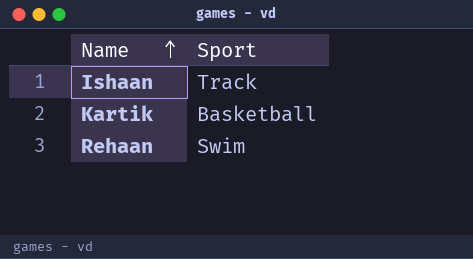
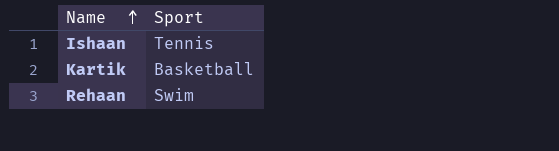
Ishaan | Sport: Track -> Tennis

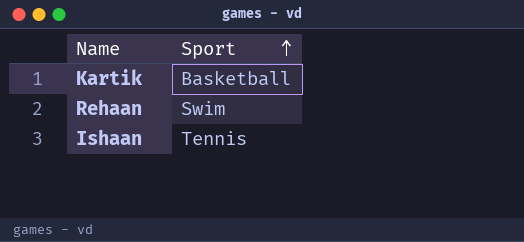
row order: Name ascending -> Sport ascending

